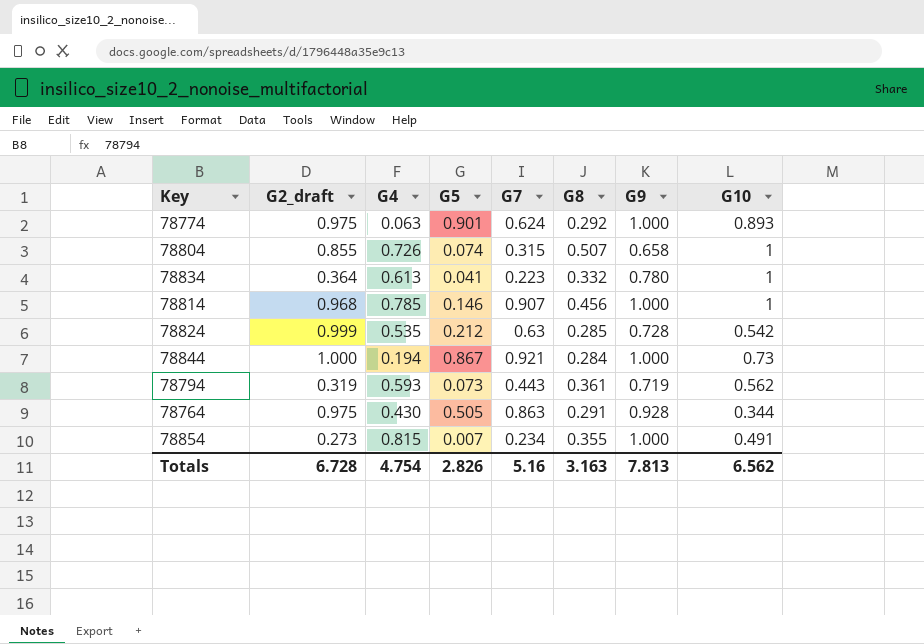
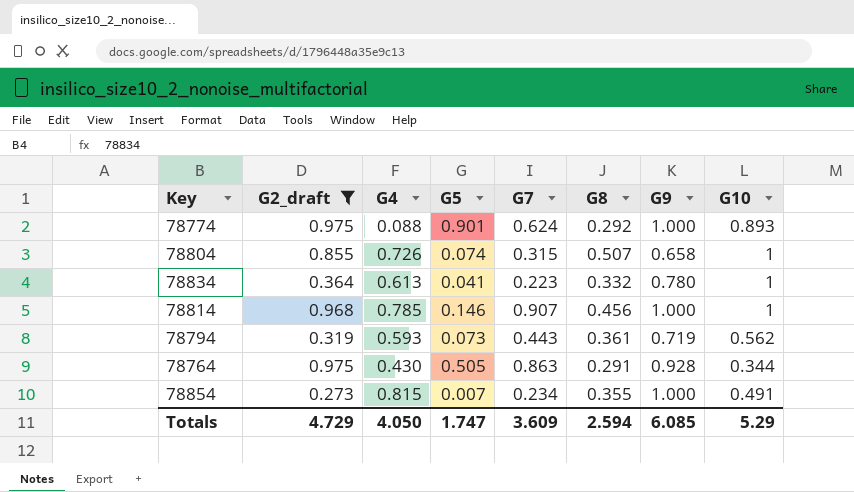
filter: none -> G2_draft <= 0.975
78774 | G4: 0.063 -> 0.088
Totals | G2_draft: 6.728 -> 4.729
Totals | G4: 4.754 -> 4.050
Totals | G5: 2.826 -> 1.747
Totals | G7: 5.16 -> 3.609
Totals | G8: 3.163 -> 2.594
Totals | G9: 7.813 -> 6.085
Totals | G10: 6.562 -> 5.29

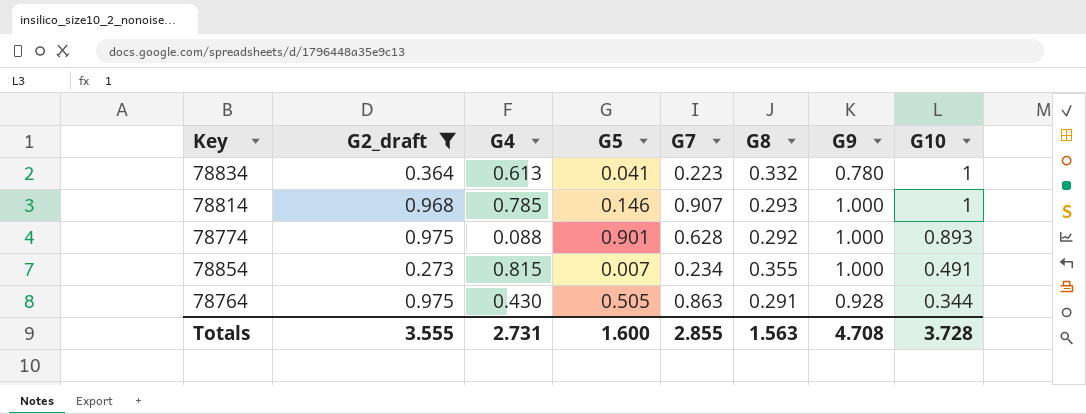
row order: none -> G10 descending
row 78804: 0.855 | 0.726 | 0.074 | 0.315 | 0.507 | 0.658 | 1 -> none
row 78794: 0.319 | 0.593 | 0.073 | 0.443 | 0.361 | 0.719 | 0.562 -> none
78814 | G8: 0.456 -> 0.293
78774 | G7: 0.624 -> 0.628
Totals | G2_draft: 4.729 -> 3.555
Totals | G4: 4.050 -> 2.731
Totals | G5: 1.747 -> 1.600
Totals | G7: 3.609 -> 2.855
Totals | G8: 2.594 -> 1.563
Totals | G9: 6.085 -> 4.708
Totals | G10: 5.29 -> 3.728

